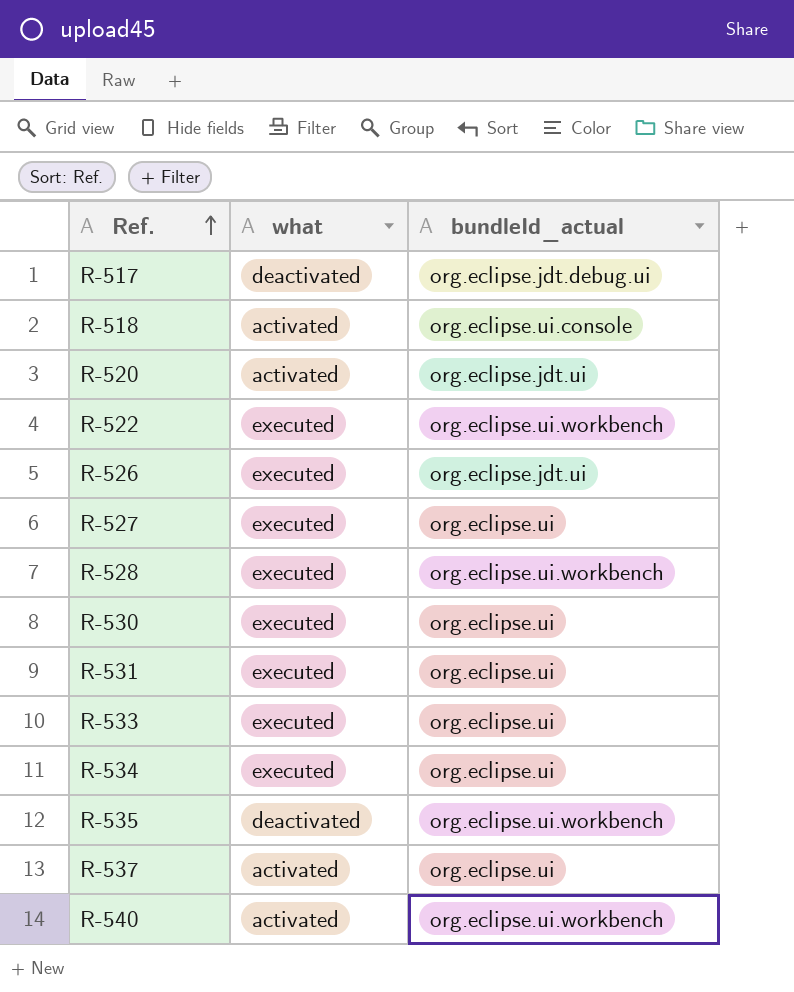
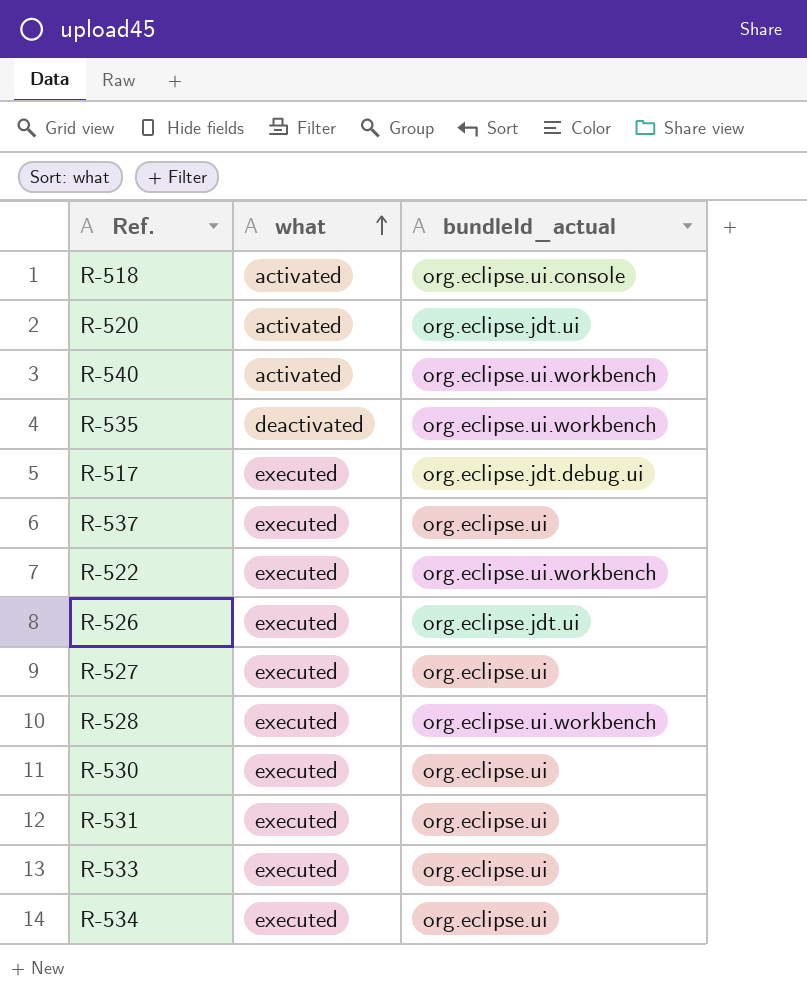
row order: Ref. ascending -> what ascending
R-517 | what: deactivated -> executed
R-537 | what: activated -> executed

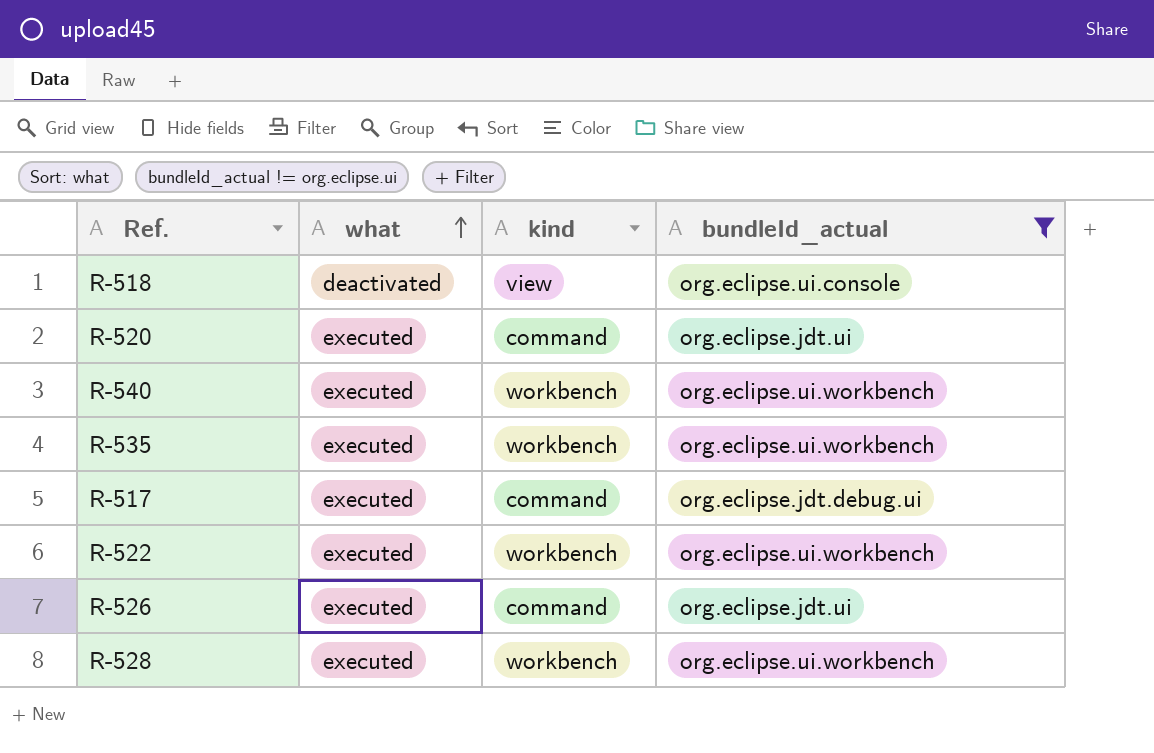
filter: none -> bundleId_actual != org.eclipse.ui
column kind | position: none -> 3
R-518 | what: activated -> deactivated
R-520 | what: activated -> executed
R-540 | what: activated -> executed
R-535 | what: deactivated -> executed

